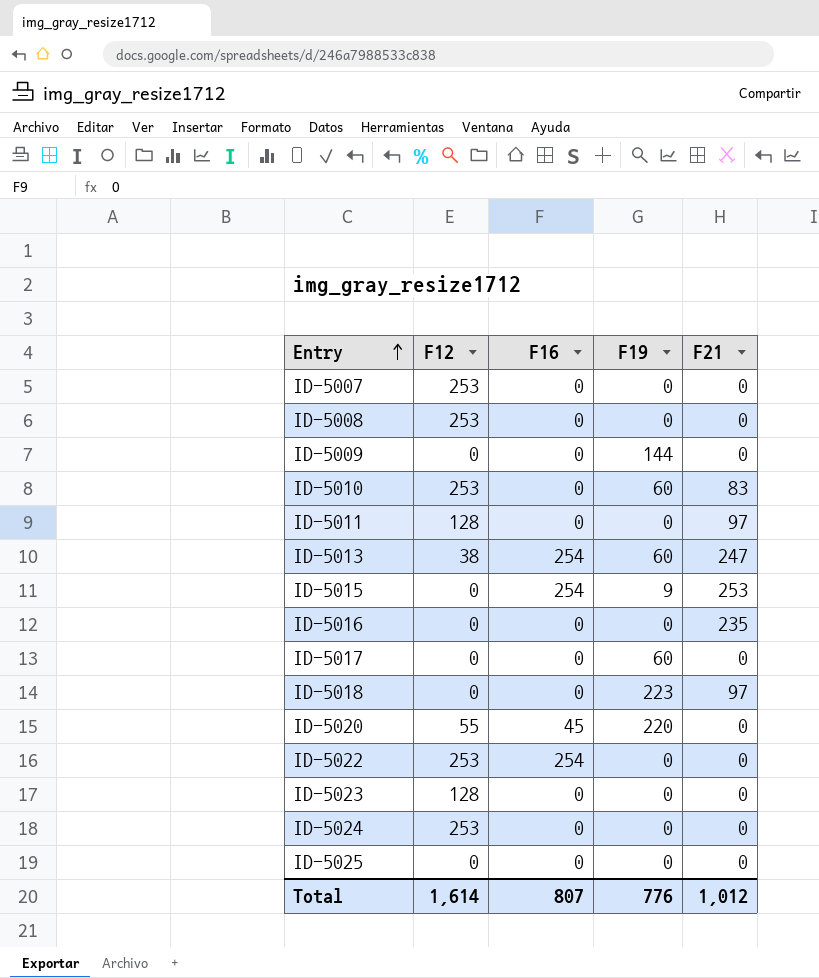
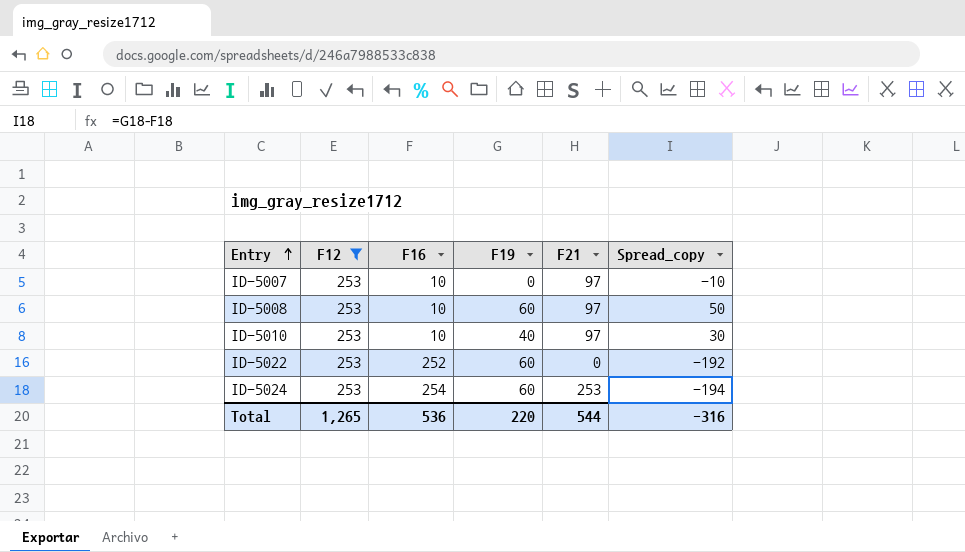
filter: none -> F12 = 253
column Spread_copy | formula: none -> [F19] - [F16]
ID-5007 | F16: 0 -> 10
ID-5007 | F21: 0 -> 97
ID-5008 | F16: 0 -> 10
ID-5008 | F19: 0 -> 60
ID-5008 | F21: 0 -> 97
ID-5010 | F16: 0 -> 10
ID-5010 | F19: 60 -> 40
ID-5010 | F21: 83 -> 97
ID-5022 | F16: 254 -> 252
ID-5022 | F19: 0 -> 60
ID-5024 | F16: 0 -> 254
ID-5024 | F19: 0 -> 60
ID-5024 | F21: 0 -> 253
Total | F12: 1,614 -> 1,265
Total | F16: 807 -> 536
Total | F19: 776 -> 220
Total | F21: 1,012 -> 544

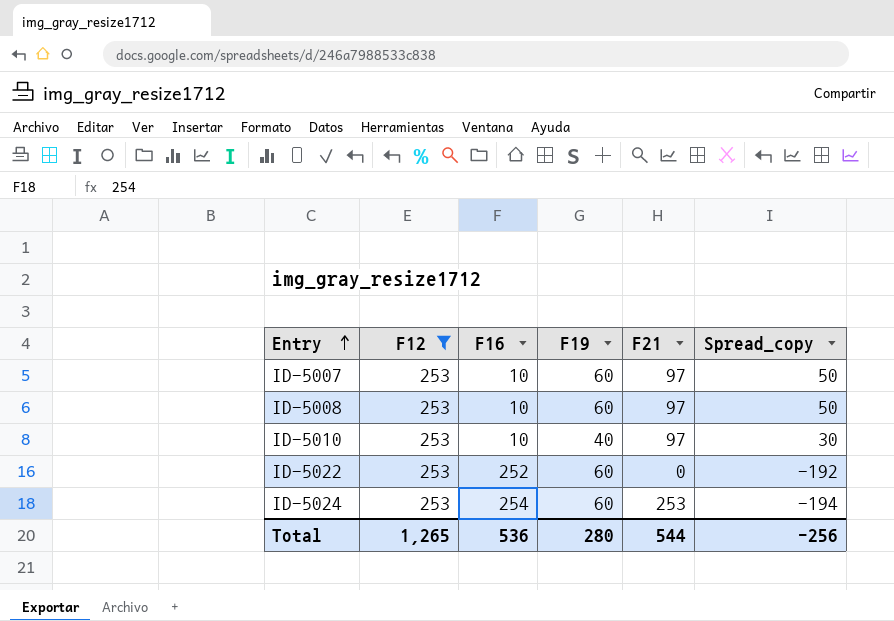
ID-5007 | F19: 0 -> 60
ID-5007 | Spread_copy: -10 -> 50
Total | F19: 220 -> 280
Total | Spread_copy: -316 -> -256

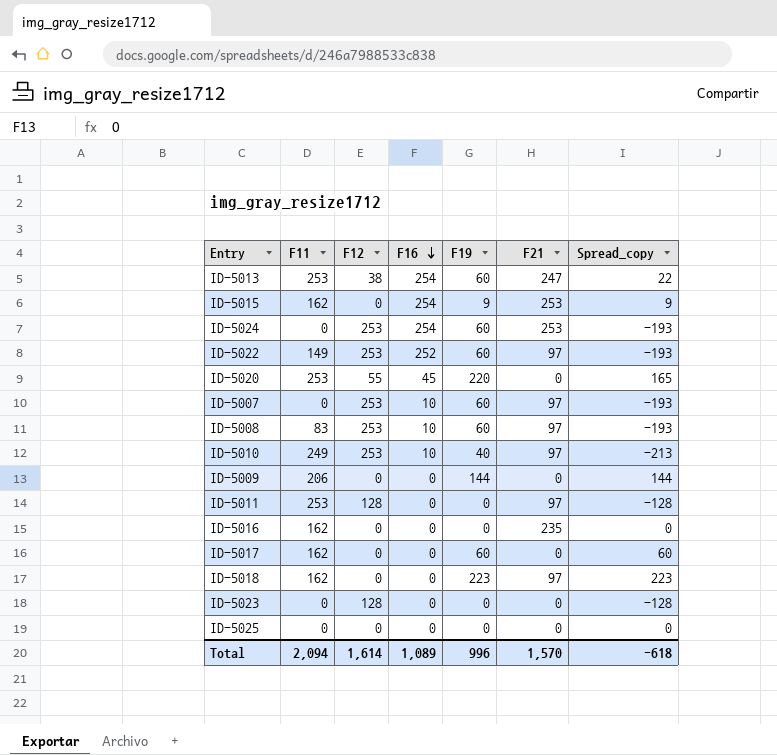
filter: F12 = 253 -> none
row order: Entry ascending -> F16 descending
column F11 | position: none -> 2
column Spread_copy | formula: [F19] - [F16] -> [F19] - [F12]
ID-5022 | F21: 0 -> 97
Total | F12: 1,265 -> 1,614
Total | F16: 536 -> 1,089
Total | F19: 280 -> 996
Total | F21: 544 -> 1,570
Total | Spread_copy: -256 -> -618

